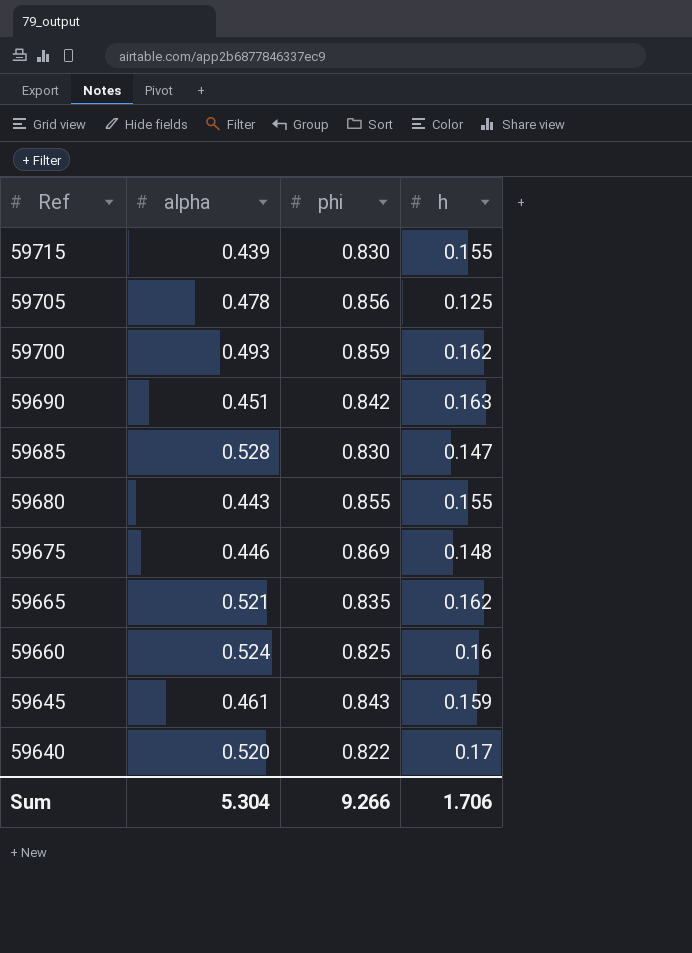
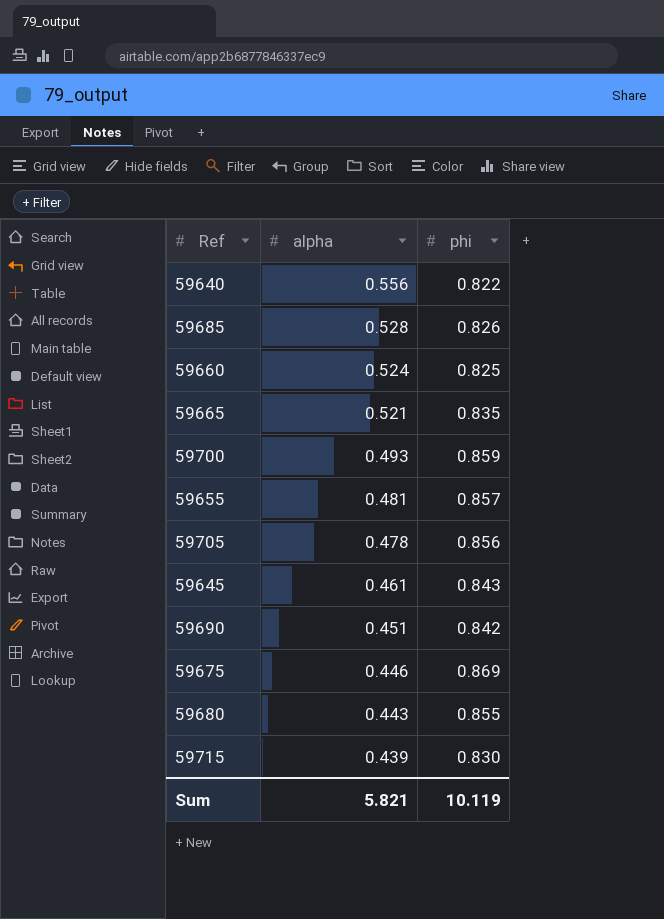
row order: Ref descending -> alpha descending
column h | position: 4 -> none
59640 | alpha: 0.520 -> 0.556
59685 | phi: 0.830 -> 0.826
row 59655: none -> 0.481 | 0.857
Sum | alpha: 5.304 -> 5.821
Sum | phi: 9.266 -> 10.119

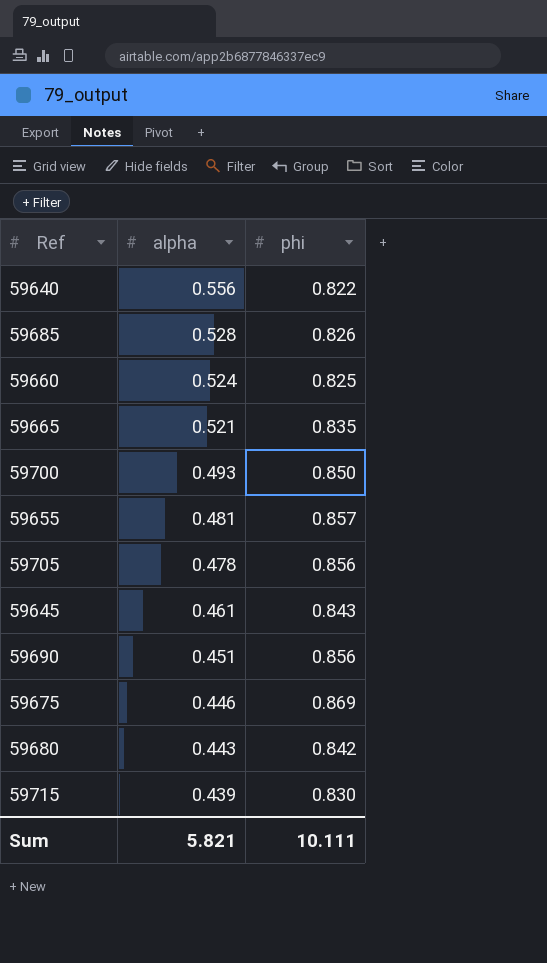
59700 | phi: 0.859 -> 0.850
59690 | phi: 0.842 -> 0.856
59680 | phi: 0.855 -> 0.842
Sum | phi: 10.119 -> 10.111

